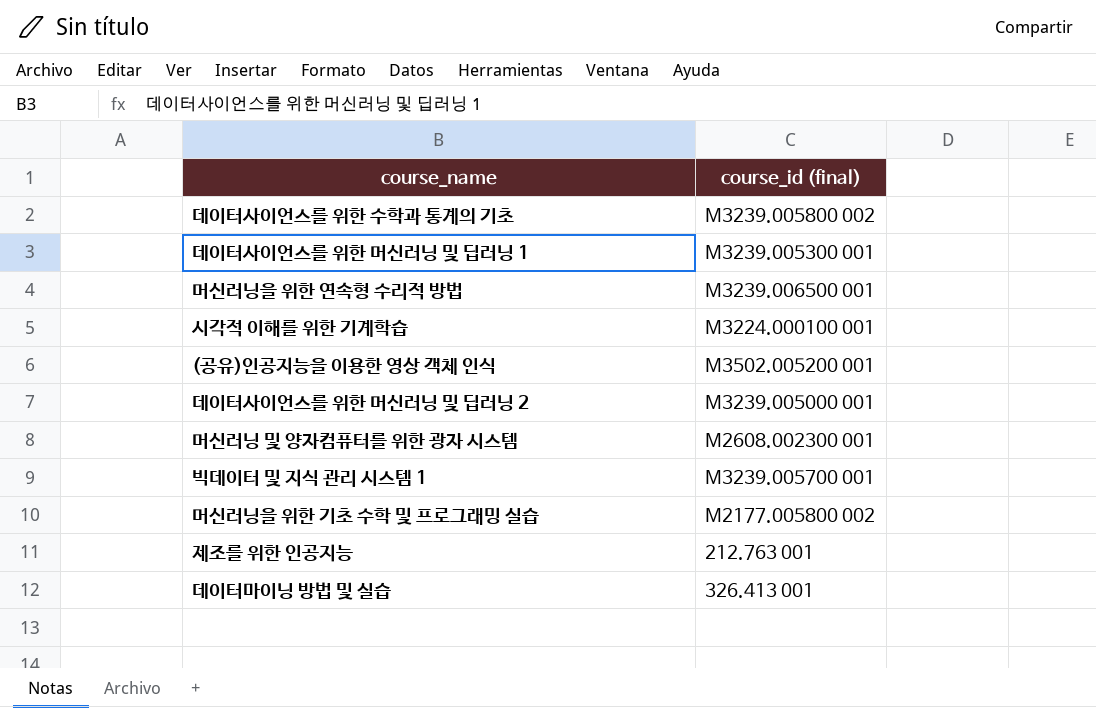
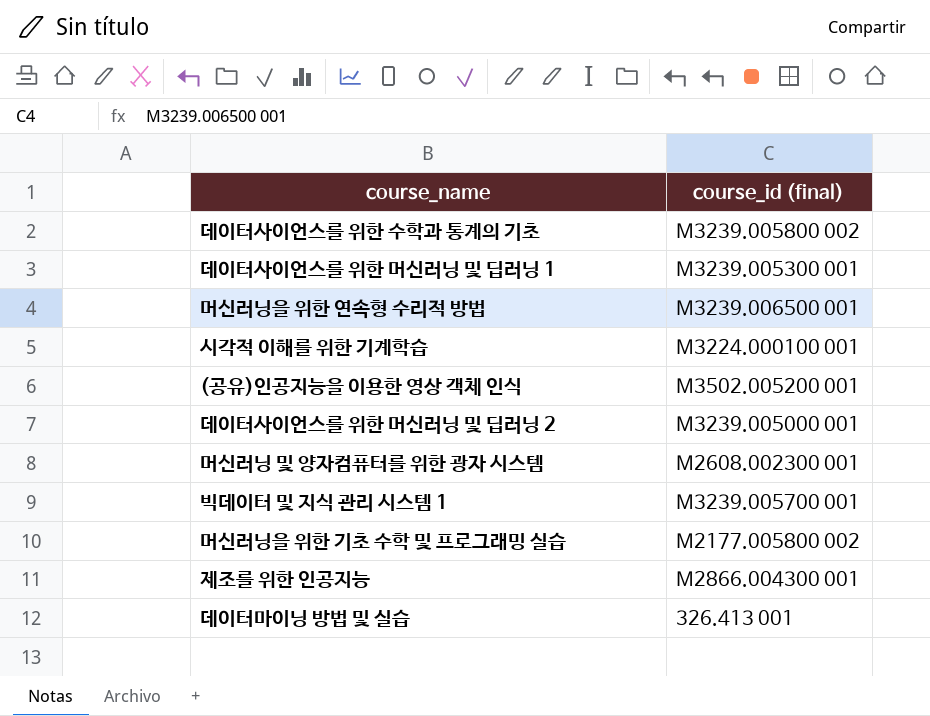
제조를 위한 인공지능 | course_id (final): 212.763 001 -> M2866.004300 001

